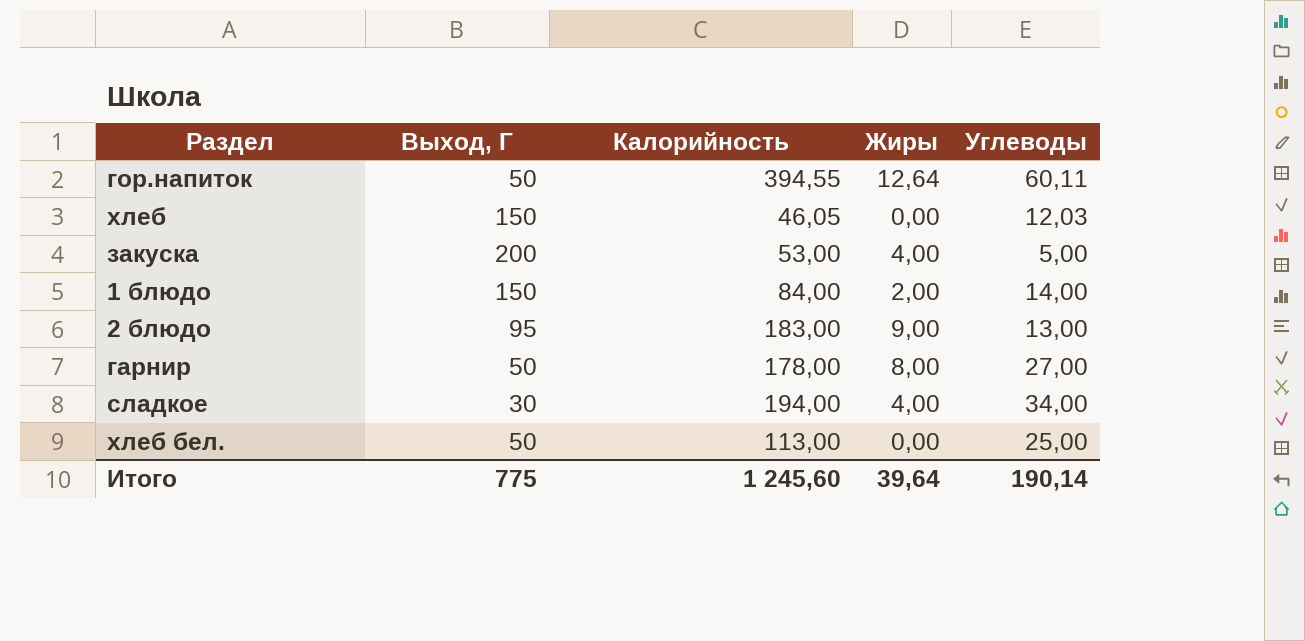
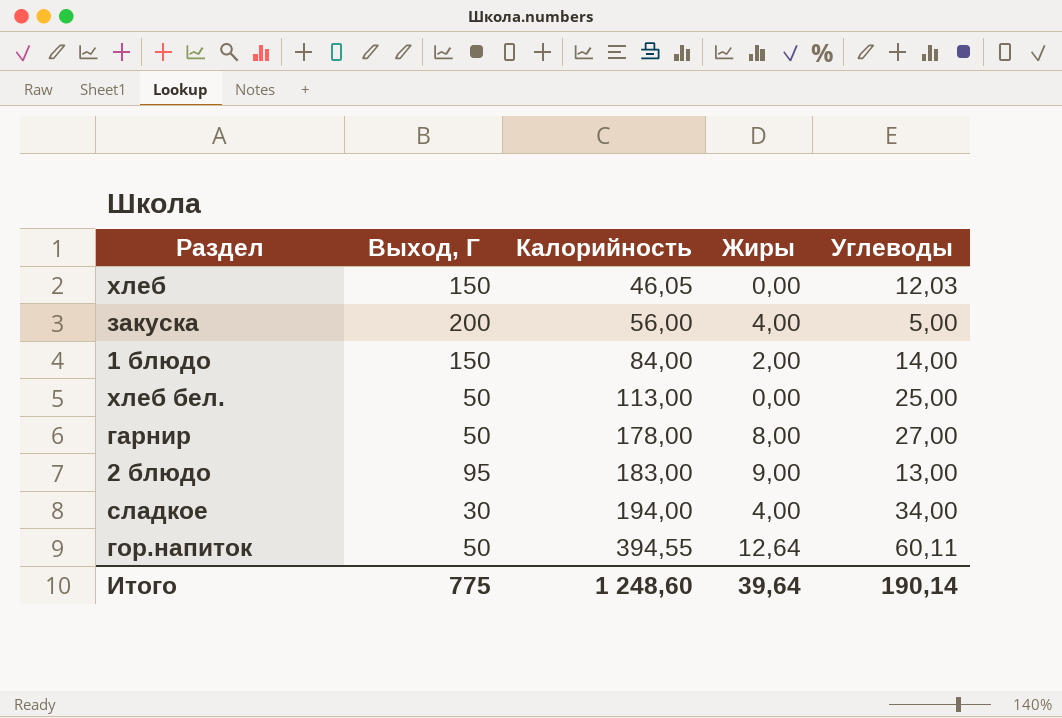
row order: none -> Калорийность ascending
закуска | Калорийность: 53,00 -> 56,00
Итого | Калорийность: 1 245,60 -> 1 248,60

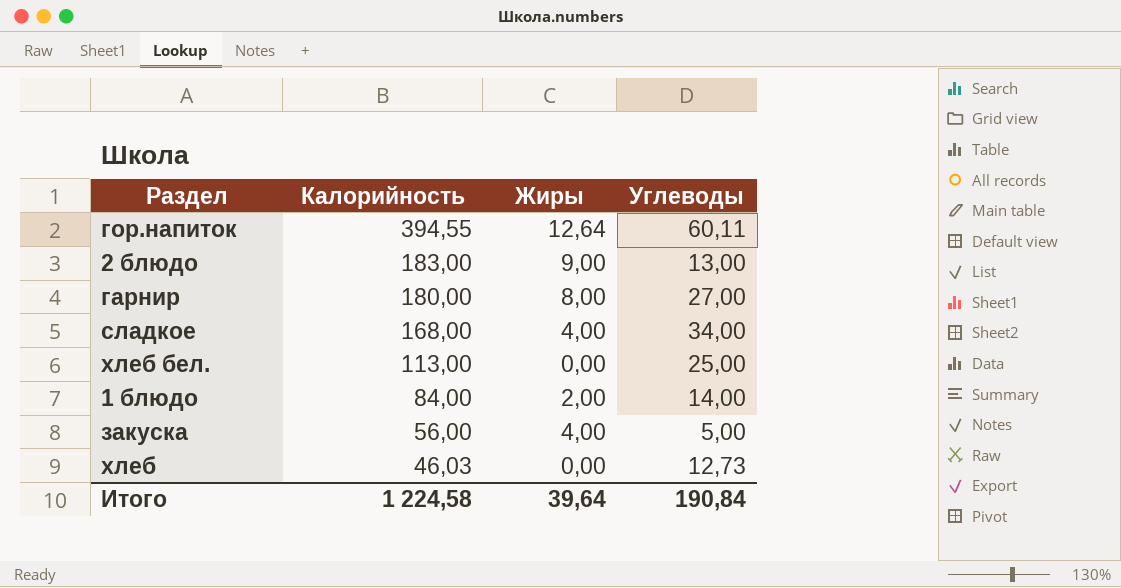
row order: Калорийность ascending -> Калорийность descending
column Выход, Г | position: 2 -> none
гарнир | Калорийность: 178,00 -> 180,00
сладкое | Калорийность: 194,00 -> 168,00
хлеб | Калорийность: 46,05 -> 46,03
хлеб | Углеводы: 12,03 -> 12,73
Итого | Калорийность: 1 248,60 -> 1 224,58
Итого | Углеводы: 190,14 -> 190,84

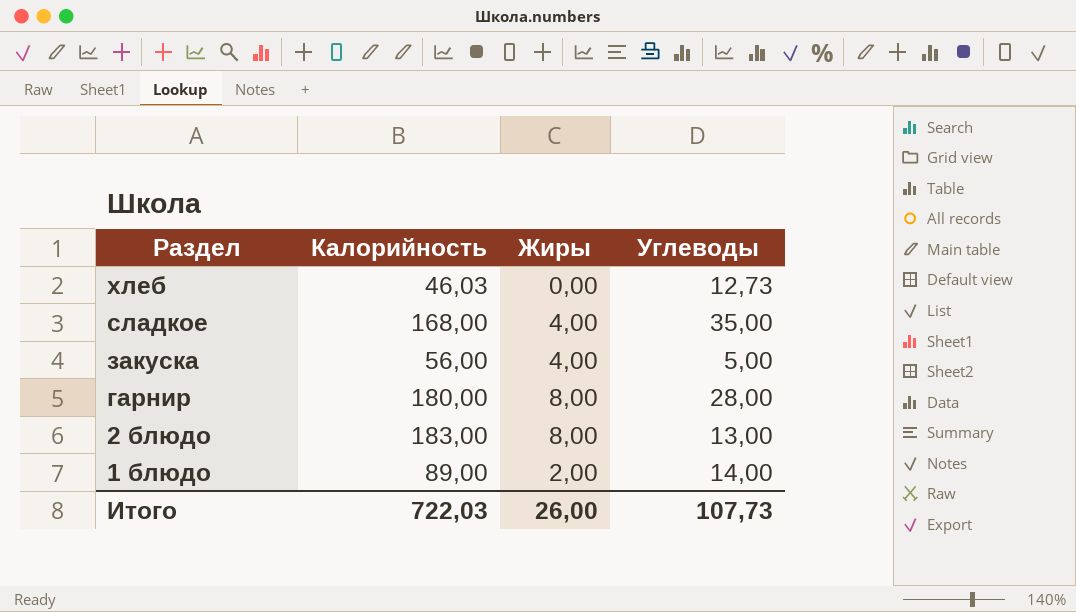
row order: Калорийность descending -> Раздел descending
row гор.напиток: 394,55 | 12,64 | 60,11 -> none
row хлеб бел.: 113,00 | 0,00 | 25,00 -> none
сладкое | Углеводы: 34,00 -> 35,00
гарнир | Углеводы: 27,00 -> 28,00
2 блюдо | Жиры: 9,00 -> 8,00
1 блюдо | Калорийность: 84,00 -> 89,00
Итого | Калорийность: 1 224,58 -> 722,03
Итого | Жиры: 39,64 -> 26,00
Итого | Углеводы: 190,84 -> 107,73

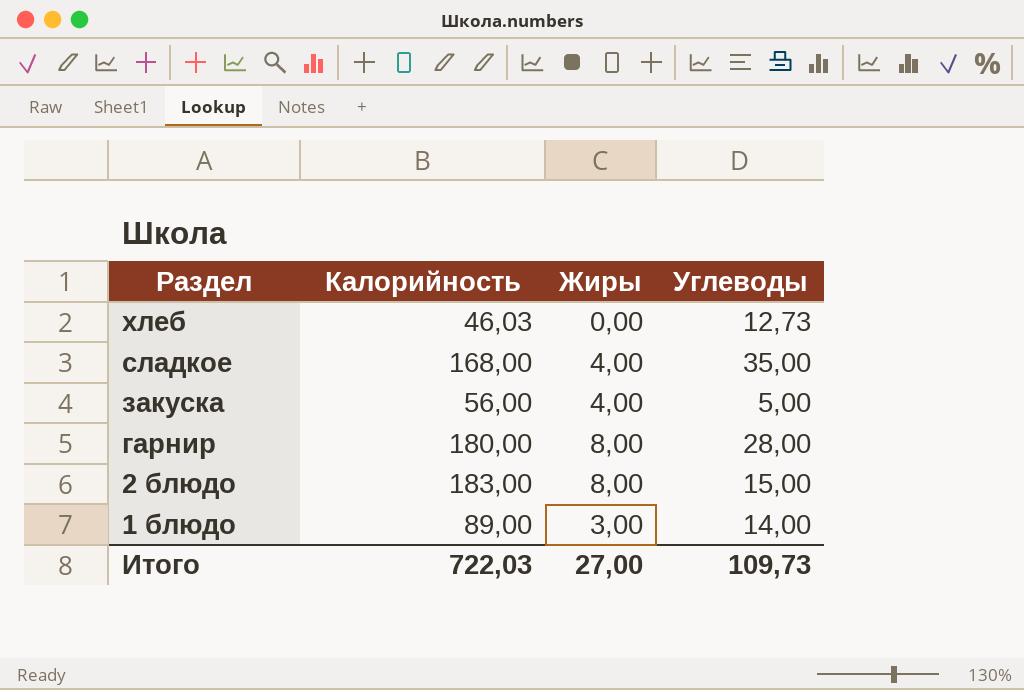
2 блюдо | Углеводы: 13,00 -> 15,00
1 блюдо | Жиры: 2,00 -> 3,00
Итого | Жиры: 26,00 -> 27,00
Итого | Углеводы: 107,73 -> 109,73

